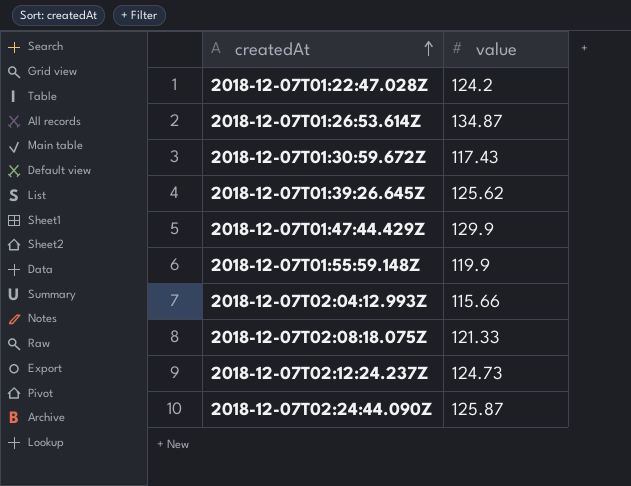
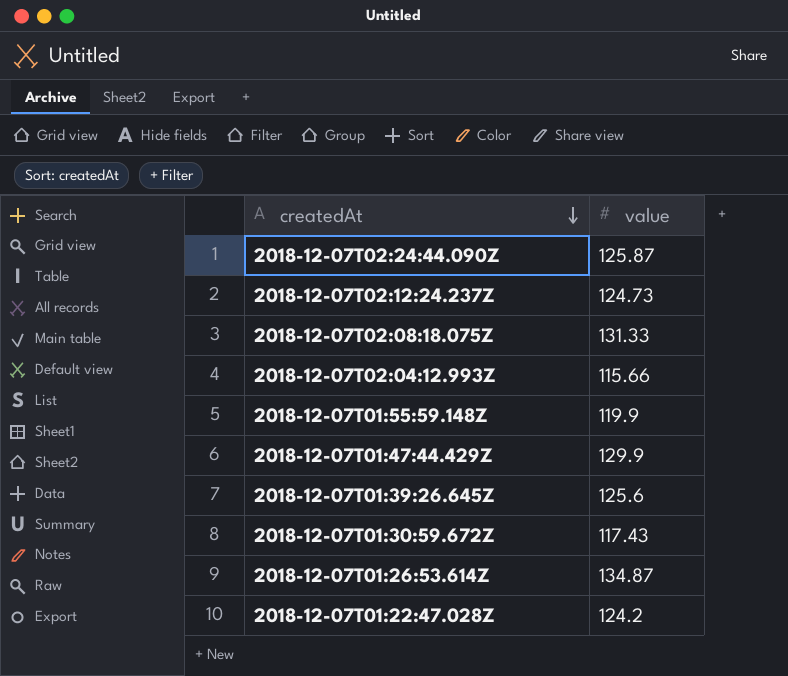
row order: createdAt ascending -> createdAt descending
2018-12-07T02:08:18.075Z | value: 121.33 -> 131.33
2018-12-07T01:39:26.645Z | value: 125.62 -> 125.6

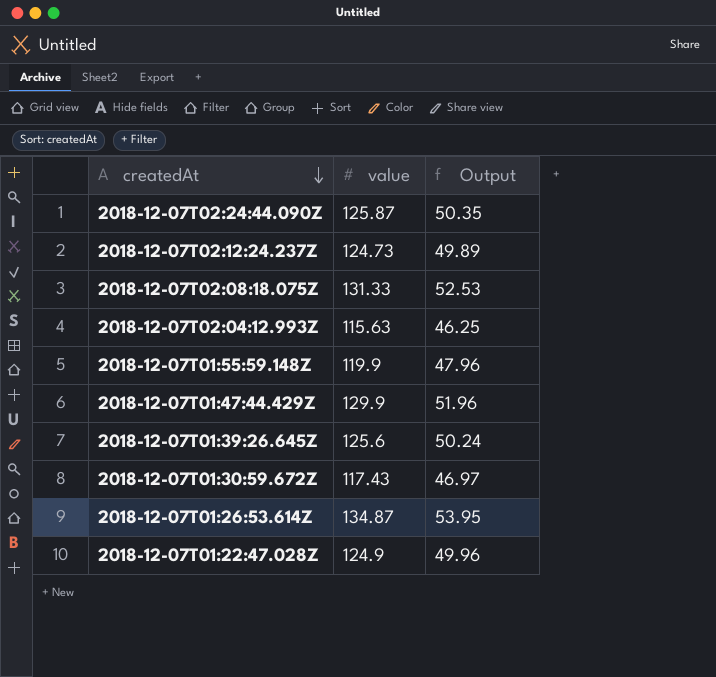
column Output | formula: none -> [value] * 0.4
2018-12-07T02:04:12.993Z | value: 115.66 -> 115.63
2018-12-07T01:22:47.028Z | value: 124.2 -> 124.9

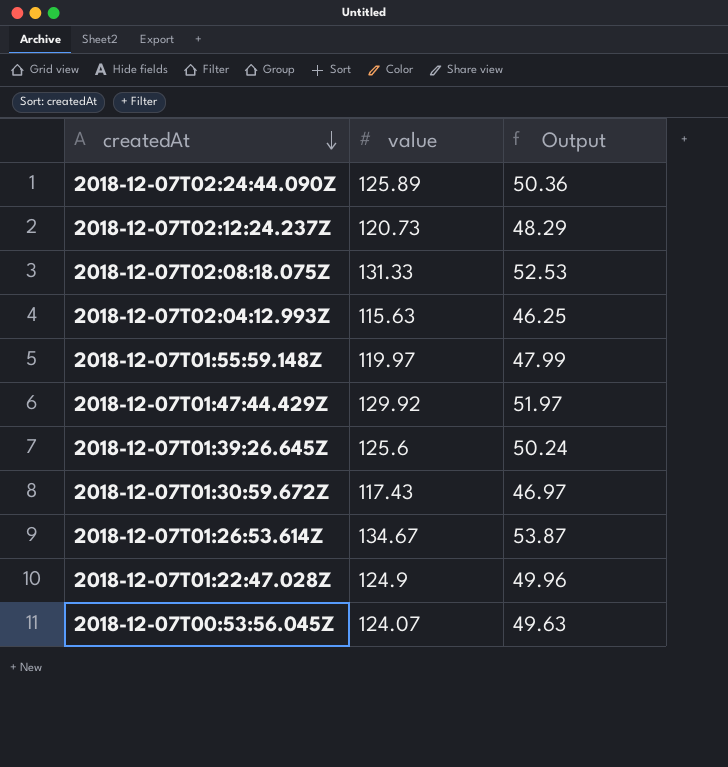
2018-12-07T02:24:44.090Z | value: 125.87 -> 125.89
2018-12-07T02:24:44.090Z | Output: 50.35 -> 50.36
2018-12-07T02:12:24.237Z | value: 124.73 -> 120.73
2018-12-07T02:12:24.237Z | Output: 49.89 -> 48.29
2018-12-07T01:55:59.148Z | value: 119.9 -> 119.97
2018-12-07T01:55:59.148Z | Output: 47.96 -> 47.99
2018-12-07T01:47:44.429Z | value: 129.9 -> 129.92
2018-12-07T01:47:44.429Z | Output: 51.96 -> 51.97
2018-12-07T01:26:53.614Z | value: 134.87 -> 134.67
2018-12-07T01:26:53.614Z | Output: 53.95 -> 53.87
row 2018-12-07T00:53:56.045Z: none -> 124.07 | 49.63

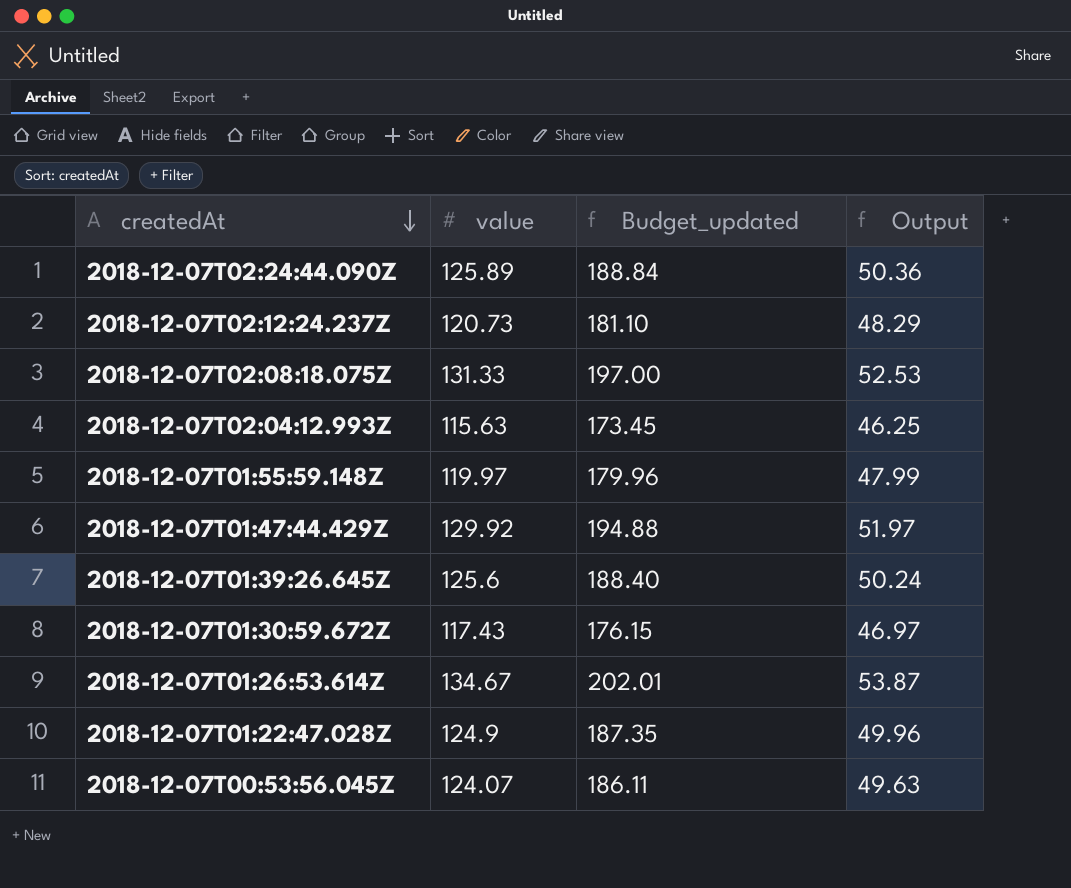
column Budget_updated | formula: none -> [value] * 1.5

